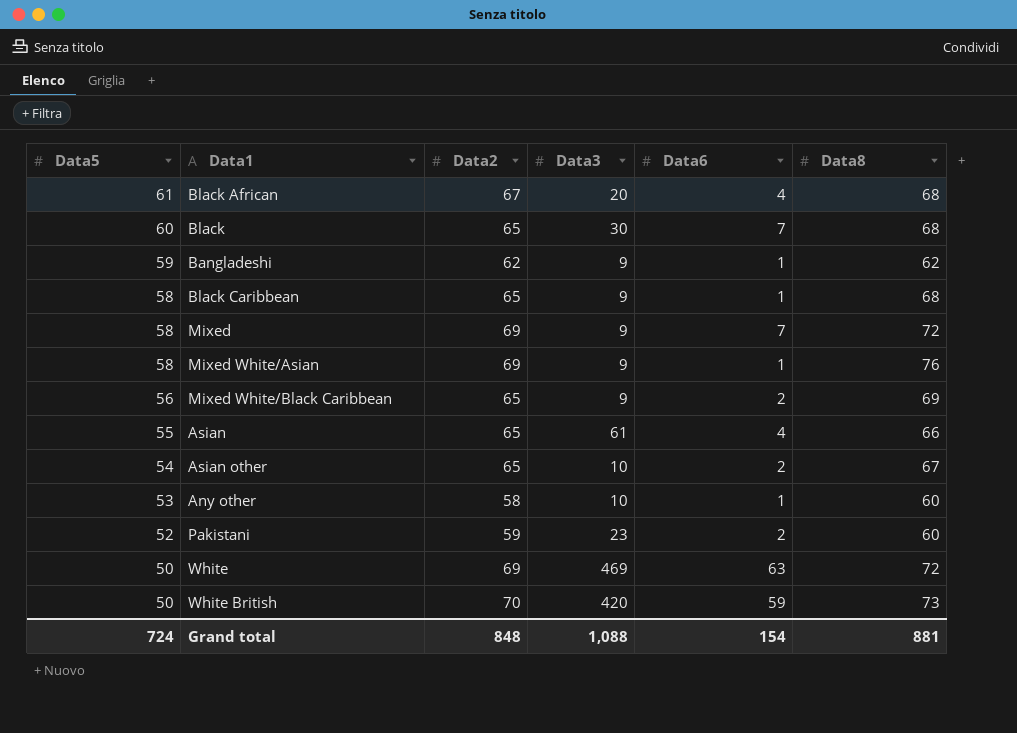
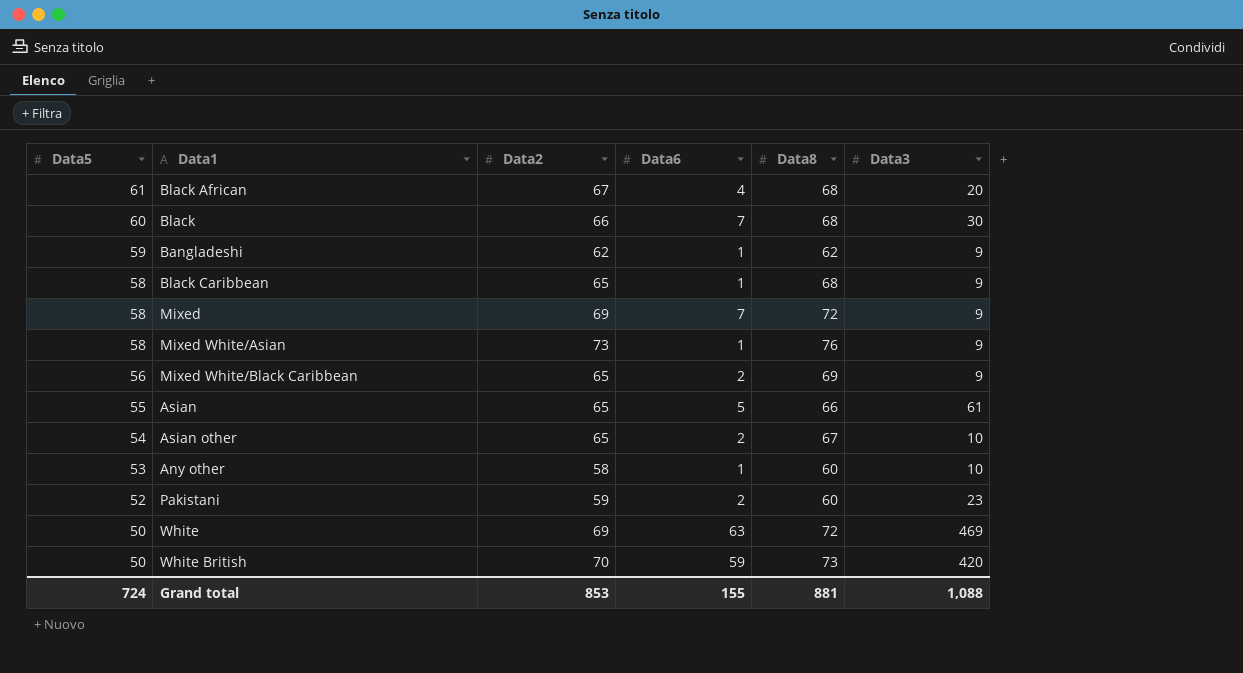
column Data3 | position: 4 -> 6
Black | Data2: 65 -> 66
Mixed White/Asian | Data2: 69 -> 73
Asian | Data6: 4 -> 5
Grand total | Data2: 848 -> 853
Grand total | Data6: 154 -> 155

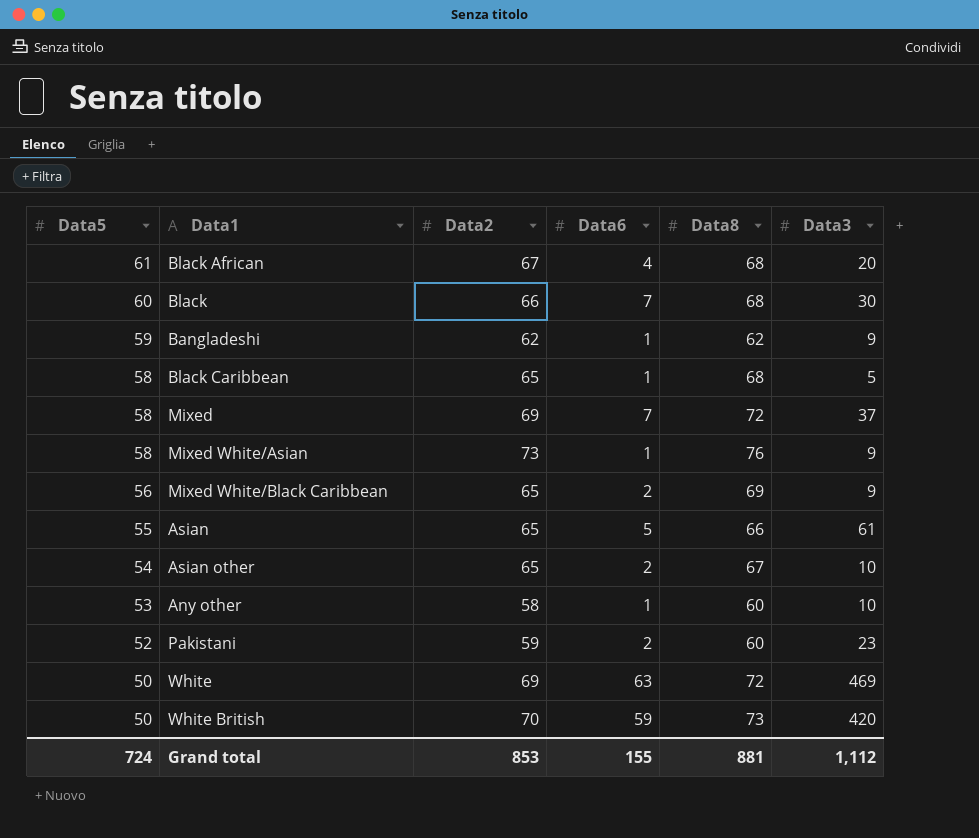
Black Caribbean | Data3: 9 -> 5
Mixed | Data3: 9 -> 37
Grand total | Data3: 1,088 -> 1,112

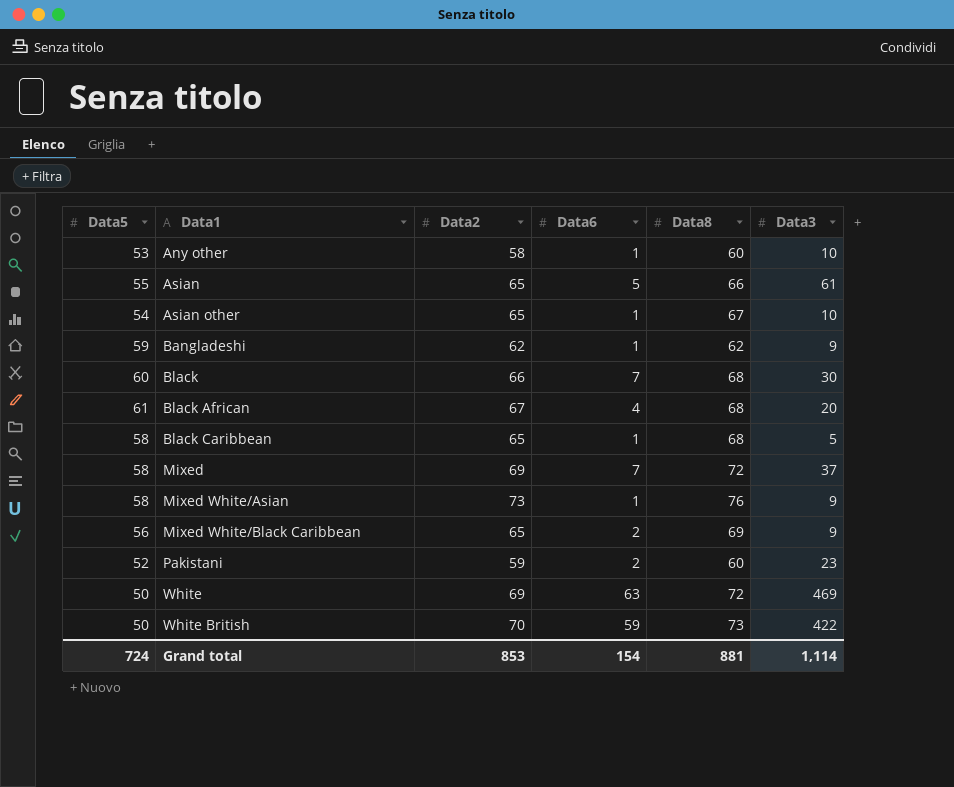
row order: Data5 descending -> Data1 ascending
Asian other | Data6: 2 -> 1
White British | Data3: 420 -> 422
Grand total | Data6: 155 -> 154
Grand total | Data3: 1,112 -> 1,114

